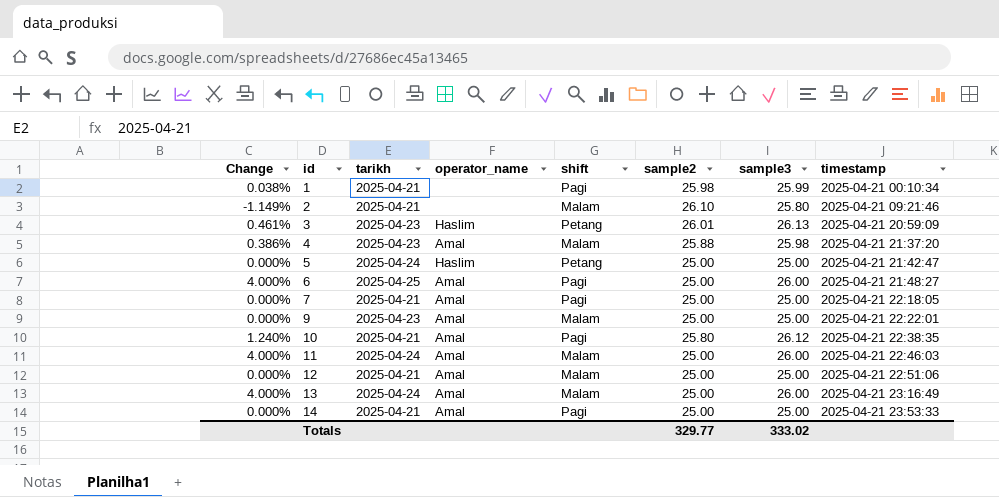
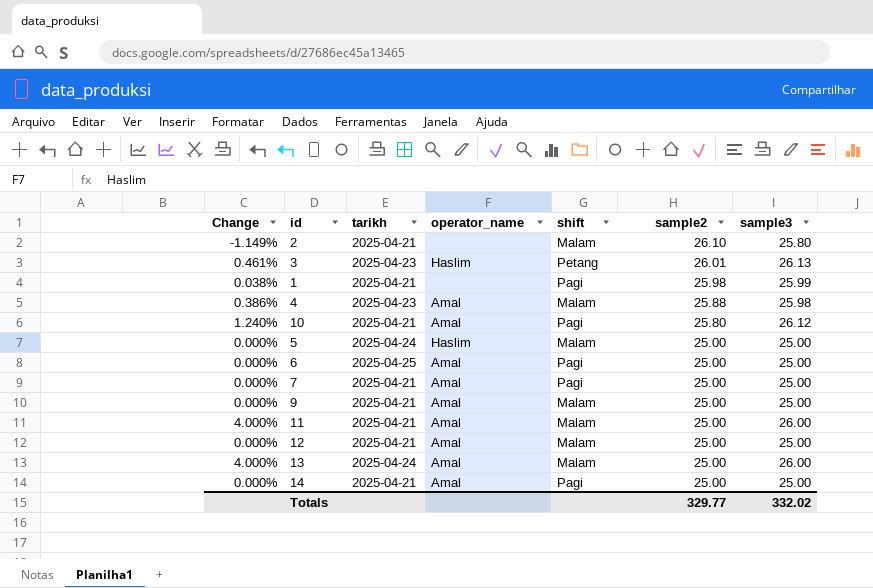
row order: id ascending -> sample2 descending
column timestamp | position: 8 -> none
5 | shift: Petang -> Malam
6 | Change: 4.000% -> 0.000%
6 | sample3: 26.00 -> 25.00
9 | tarikh: 2025-04-23 -> 2025-04-21
11 | tarikh: 2025-04-24 -> 2025-04-21
Totals | sample3: 333.02 -> 332.02

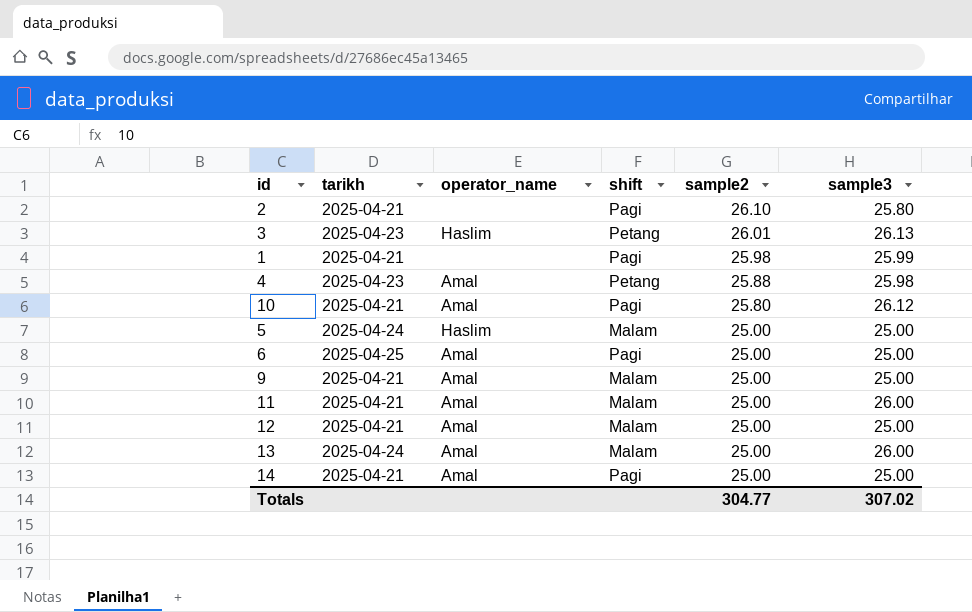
column Change | formula: ([sample3] - [sample2]) / [sample2] -> none
row 7: 0.000% | 2025-04-21 | Amal | Pagi | 25.00 | 25.00 -> none
2 | shift: Malam -> Pagi
4 | shift: Malam -> Petang
Totals | sample2: 329.77 -> 304.77
Totals | sample3: 332.02 -> 307.02

